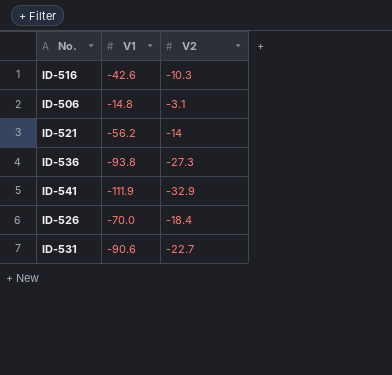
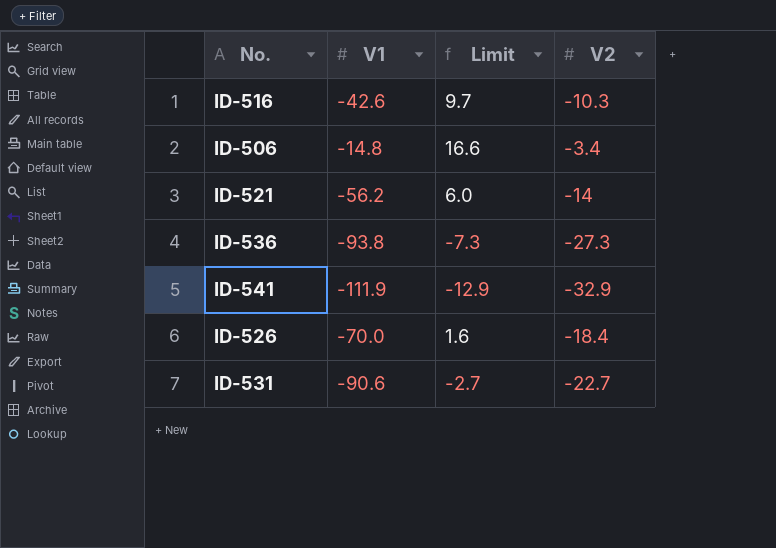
column Limit | formula: none -> [V2] + 20
ID-506 | V2: -3.1 -> -3.4

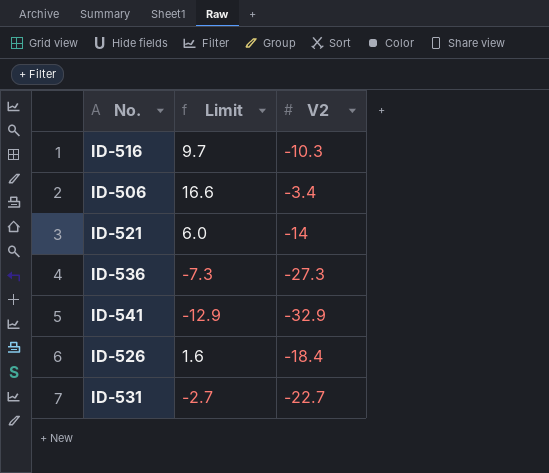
column V1 | position: 2 -> none

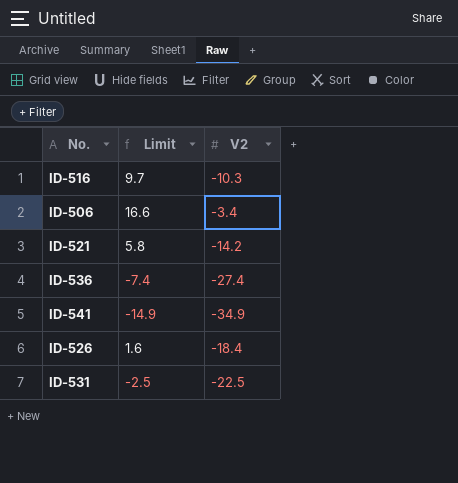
ID-521 | Limit: 6.0 -> 5.8
ID-521 | V2: -14 -> -14.2
ID-536 | Limit: -7.3 -> -7.4
ID-536 | V2: -27.3 -> -27.4
ID-541 | Limit: -12.9 -> -14.9
ID-541 | V2: -32.9 -> -34.9
ID-531 | Limit: -2.7 -> -2.5
ID-531 | V2: -22.7 -> -22.5

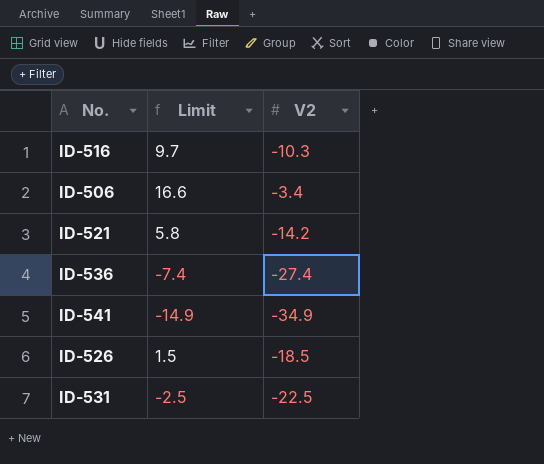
ID-526 | Limit: 1.6 -> 1.5
ID-526 | V2: -18.4 -> -18.5

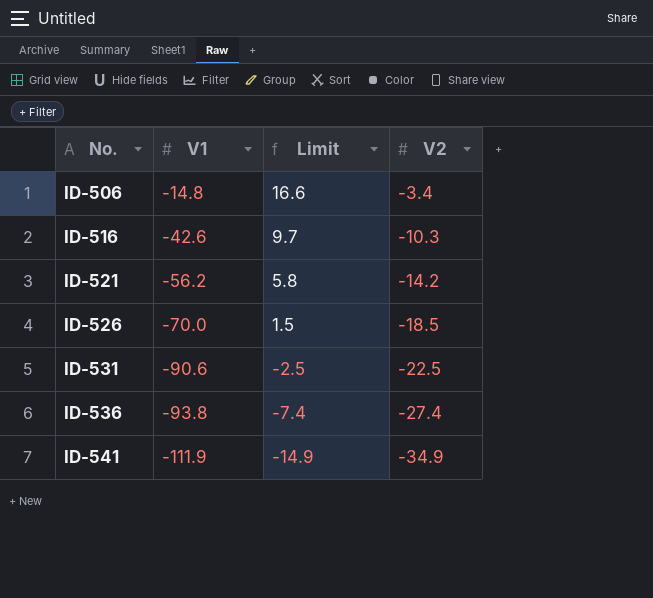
row order: none -> No. ascending
column V1 | position: none -> 2

